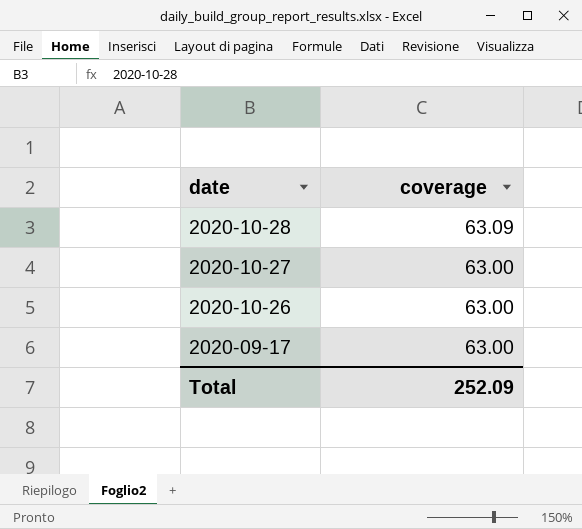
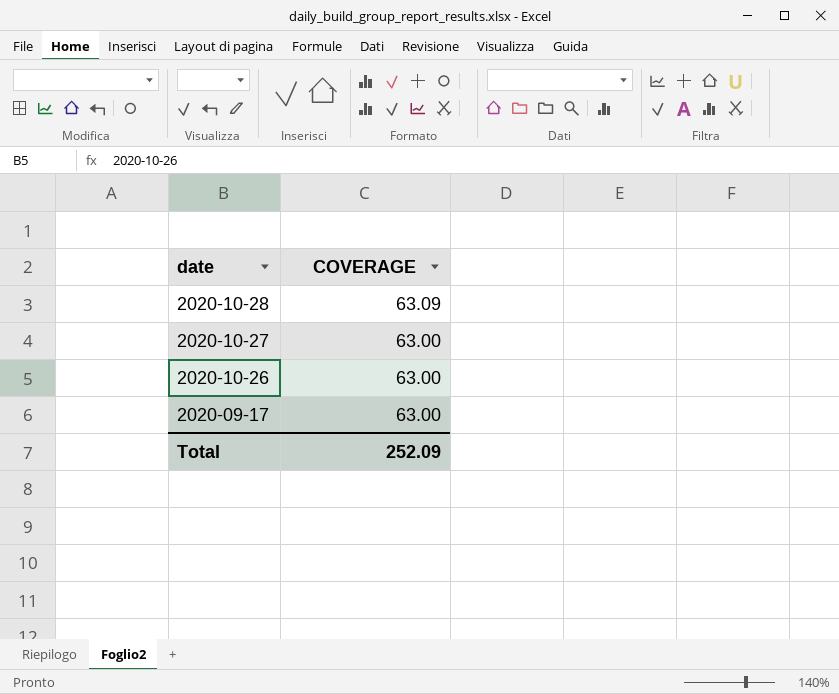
column name: coverage -> COVERAGE

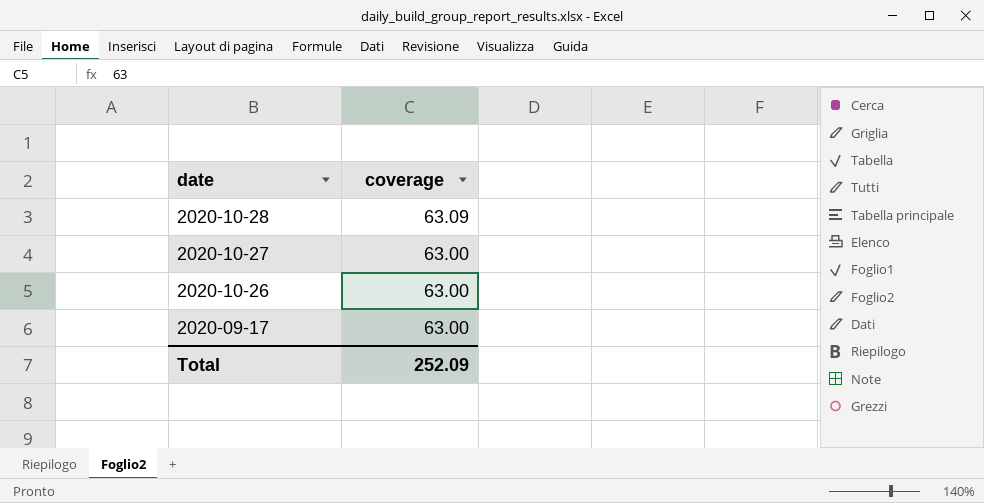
column name: COVERAGE -> coverage

